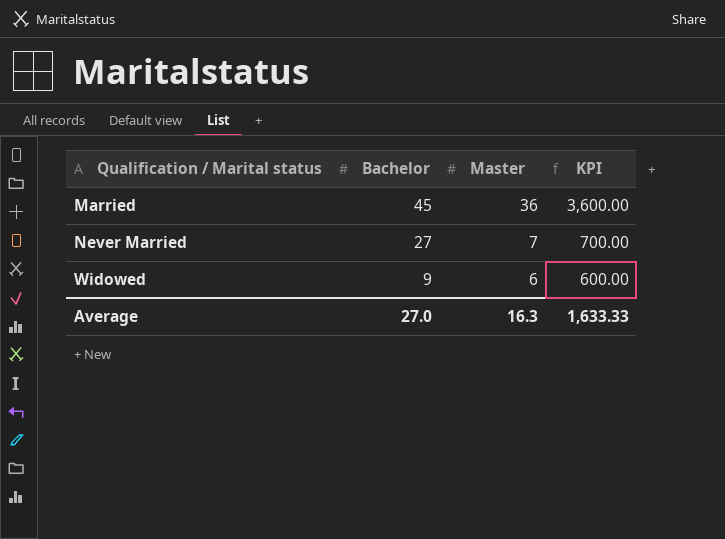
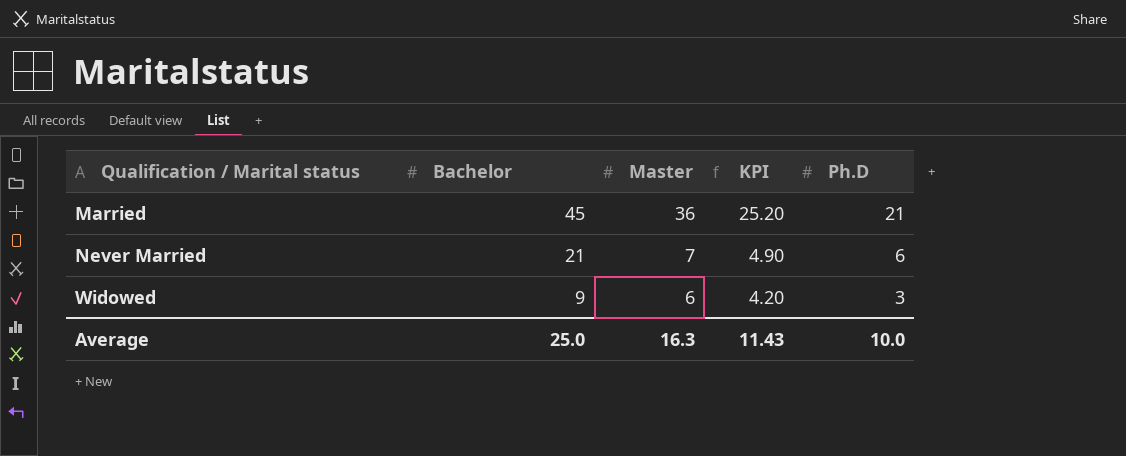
column KPI | formula: [Master] * 100 -> [Master] * 0.7
column Ph.D | position: none -> 5
Never Married | Bachelor: 27 -> 21
Average | Bachelor: 27.0 -> 25.0
Average | KPI: 1,633.33 -> 11.43

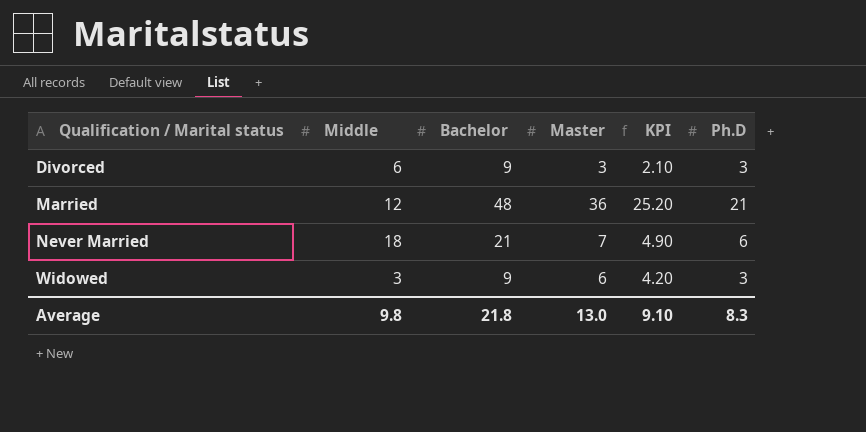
column Middle | position: none -> 2
row Divorced: none -> 6 | 9 | 3 | 2.10 | 3
Married | Bachelor: 45 -> 48
Average | Bachelor: 25.0 -> 21.8
Average | Master: 16.3 -> 13.0
Average | KPI: 11.43 -> 9.10
Average | Ph.D: 10.0 -> 8.3

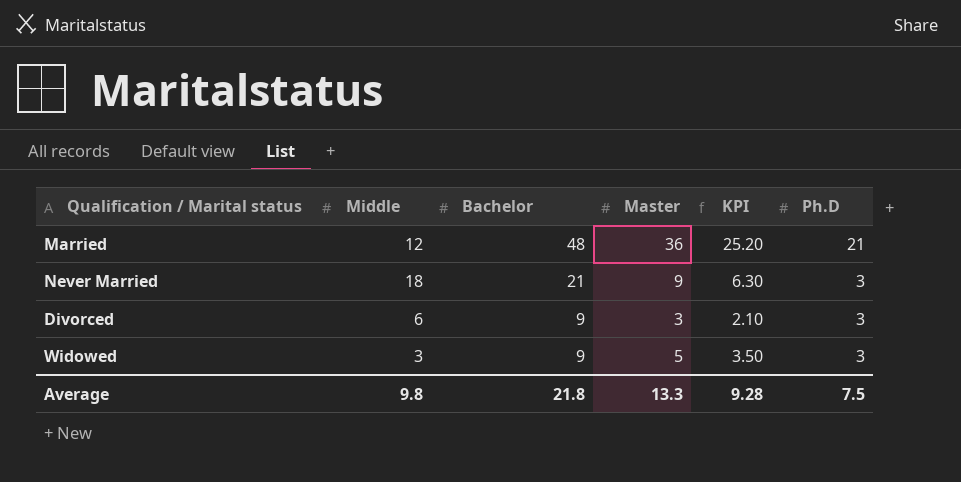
row order: Qualification / Marital status ascending -> Bachelor descending
Never Married | Master: 7 -> 9
Never Married | KPI: 4.90 -> 6.30
Never Married | Ph.D: 6 -> 3
Widowed | Master: 6 -> 5
Widowed | KPI: 4.20 -> 3.50
Average | Master: 13.0 -> 13.3
Average | KPI: 9.10 -> 9.28
Average | Ph.D: 8.3 -> 7.5

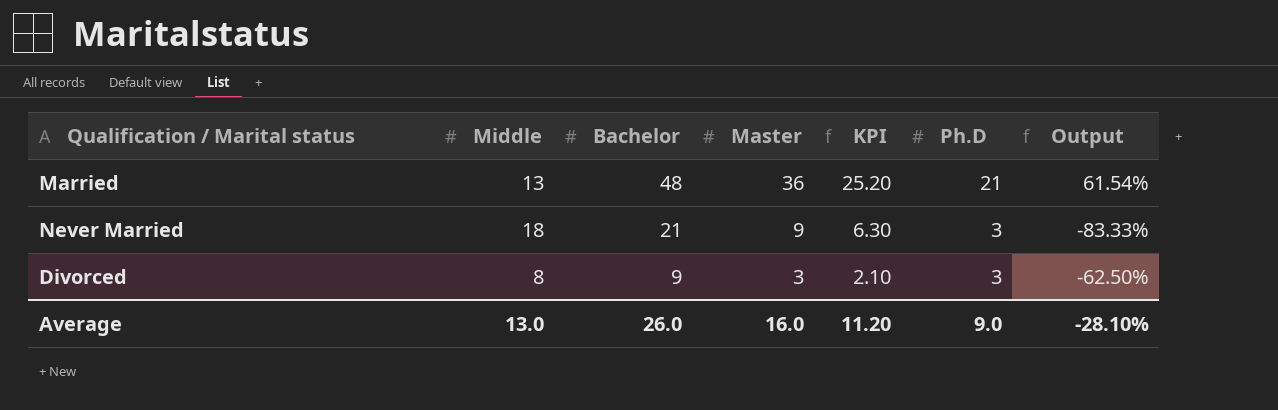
column Output | formula: none -> ([Ph.D] - [Middle]) / [Middle]
row Widowed: 3 | 9 | 5 | 3.50 | 3 -> none
Married | Middle: 12 -> 13
Divorced | Middle: 6 -> 8
Average | Middle: 9.8 -> 13.0
Average | Bachelor: 21.8 -> 26.0
Average | Master: 13.3 -> 16.0
Average | KPI: 9.28 -> 11.20
Average | Ph.D: 7.5 -> 9.0

